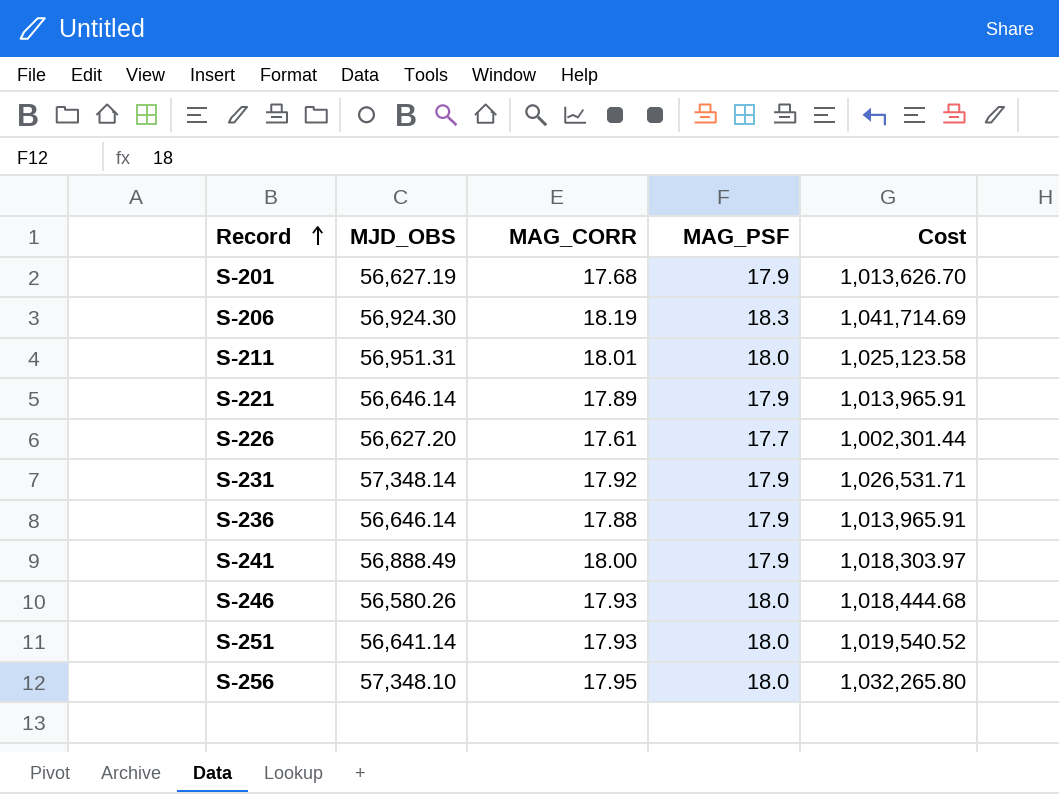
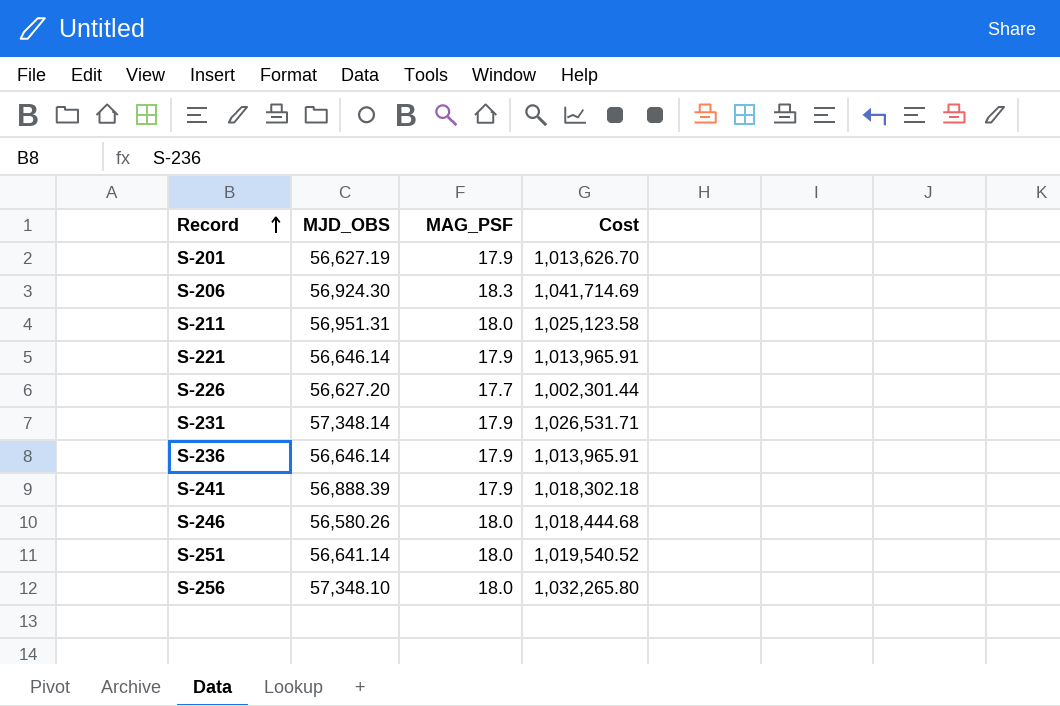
column MAG_CORR | position: 3 -> none
S-241 | MJD_OBS: 56,888.49 -> 56,888.39
S-241 | Cost: 1,018,303.97 -> 1,018,302.18

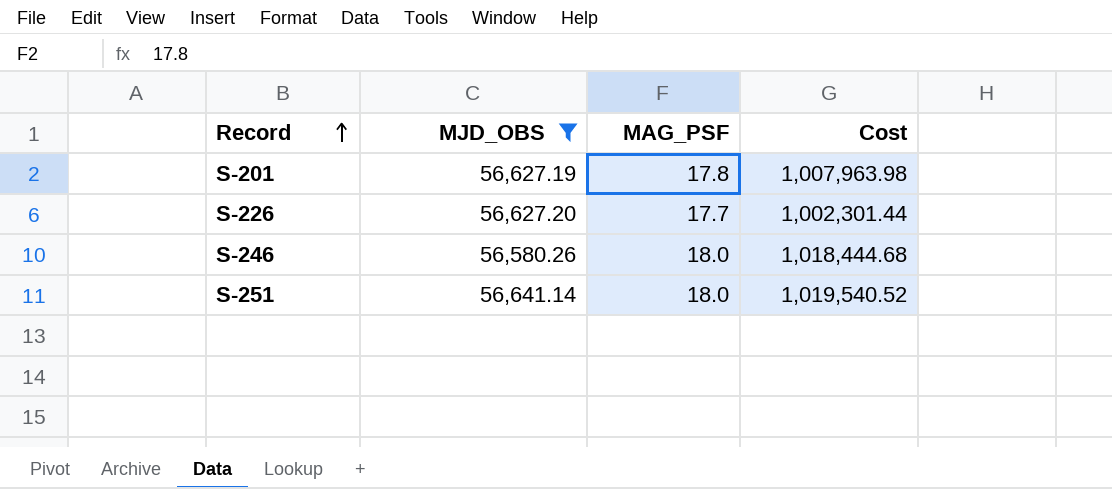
filter: none -> MJD_OBS <= 56,641.14
S-201 | MAG_PSF: 17.9 -> 17.8
S-201 | Cost: 1,013,626.70 -> 1,007,963.98

